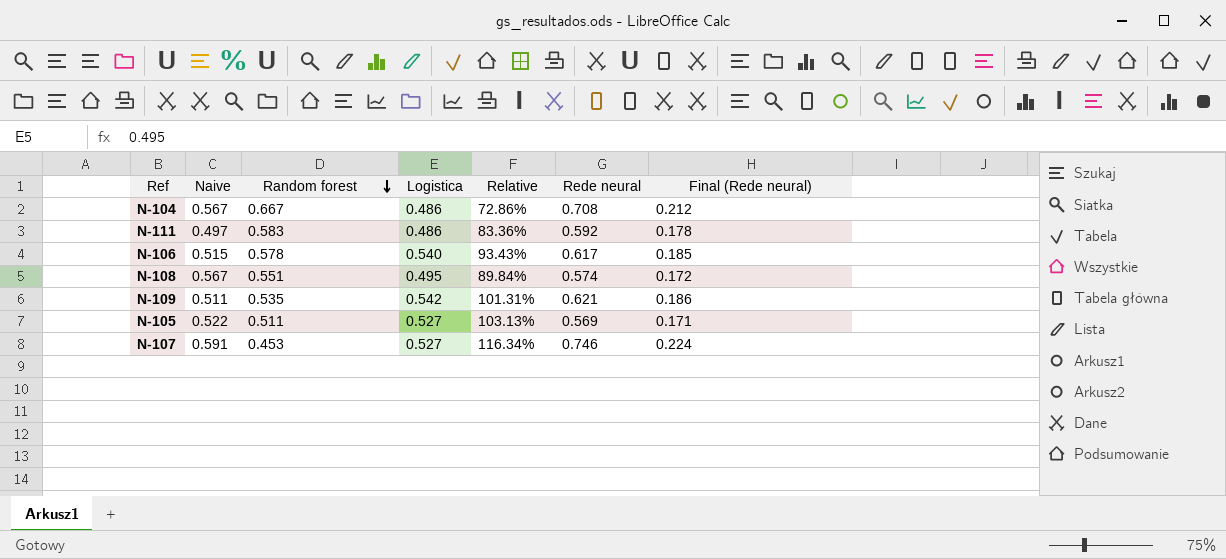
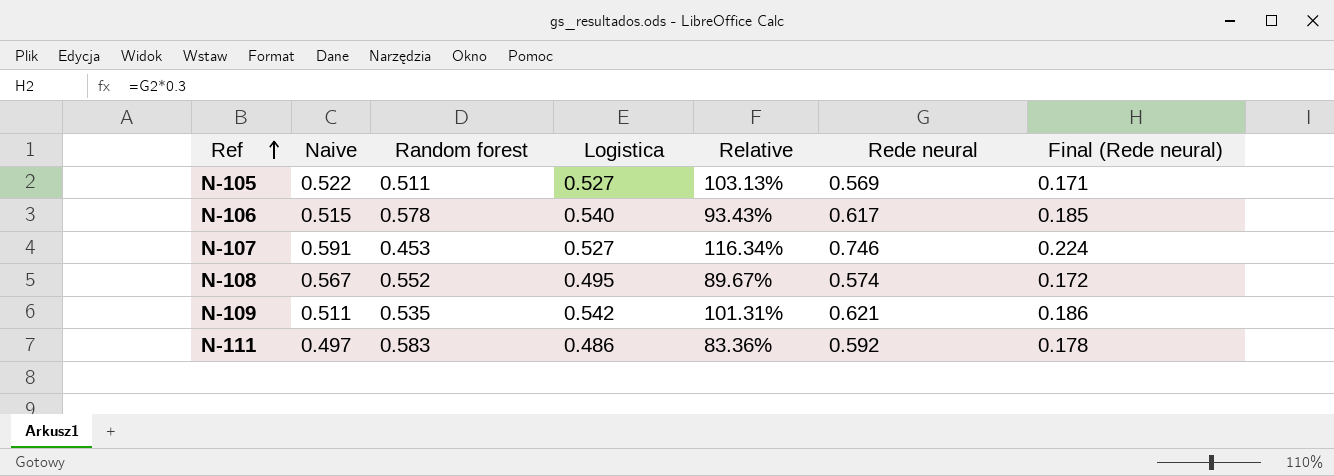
row order: Random forest descending -> Ref ascending
row N-104: 0.567 | 0.667 | 0.486 | 72.86% | 0.708 | 0.212 -> none
N-108 | Random forest: 0.551 -> 0.552
N-108 | Relative: 89.84% -> 89.67%

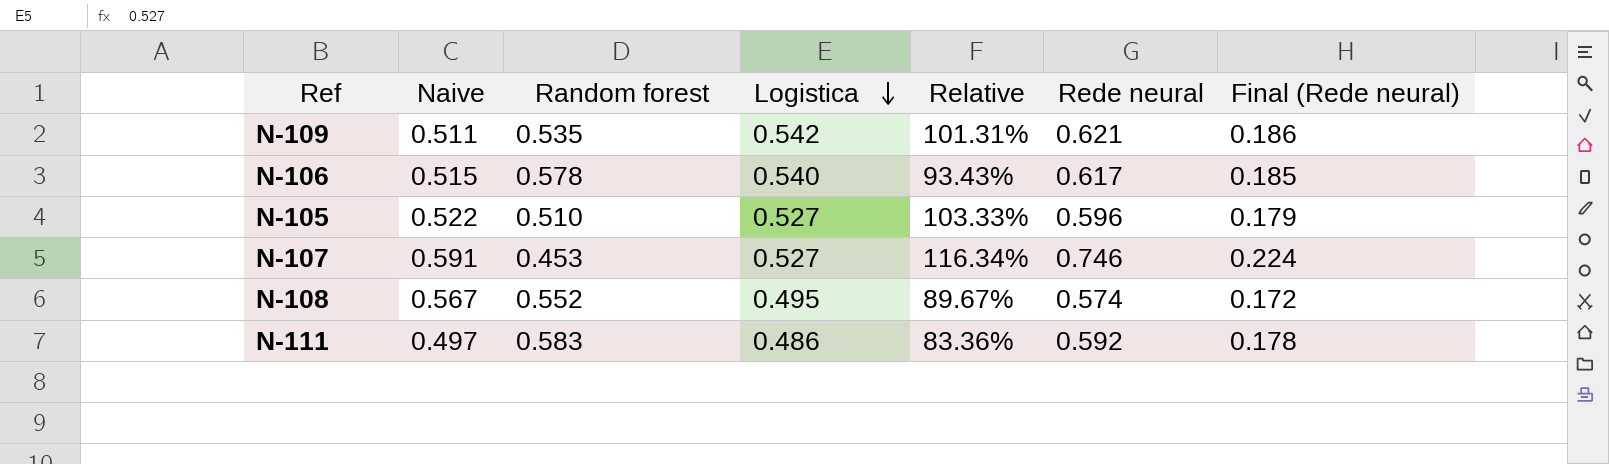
row order: Ref ascending -> Logistica descending
N-105 | Random forest: 0.511 -> 0.510
N-105 | Relative: 103.13% -> 103.33%
N-105 | Rede neural: 0.569 -> 0.596
N-105 | Final (Rede neural): 0.171 -> 0.179

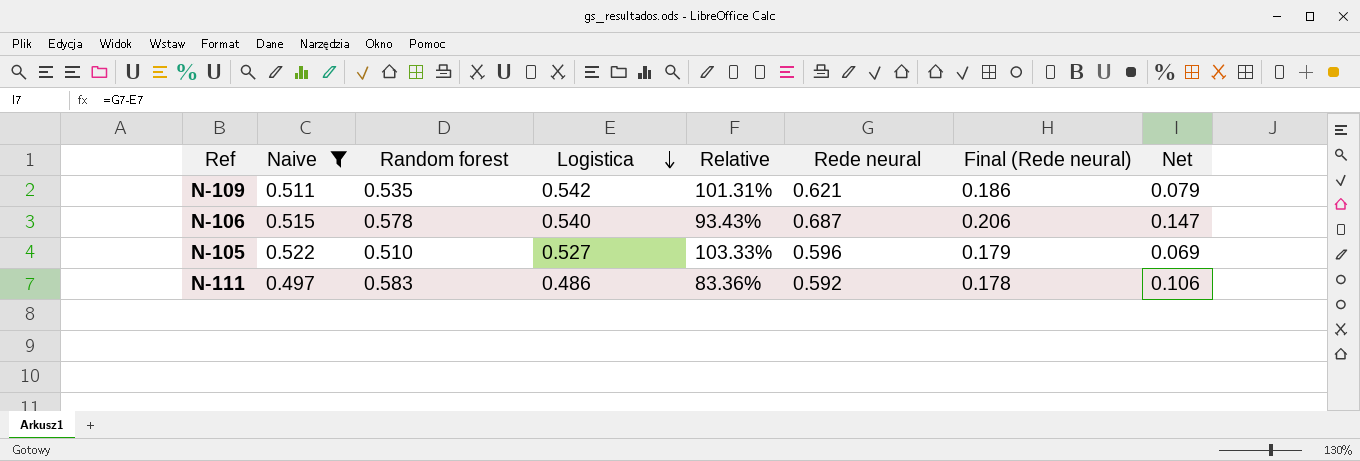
filter: none -> Naive <= 0.522
column Net | formula: none -> [Rede neural] - [Logistica]
N-106 | Rede neural: 0.617 -> 0.687
N-106 | Final (Rede neural): 0.185 -> 0.206

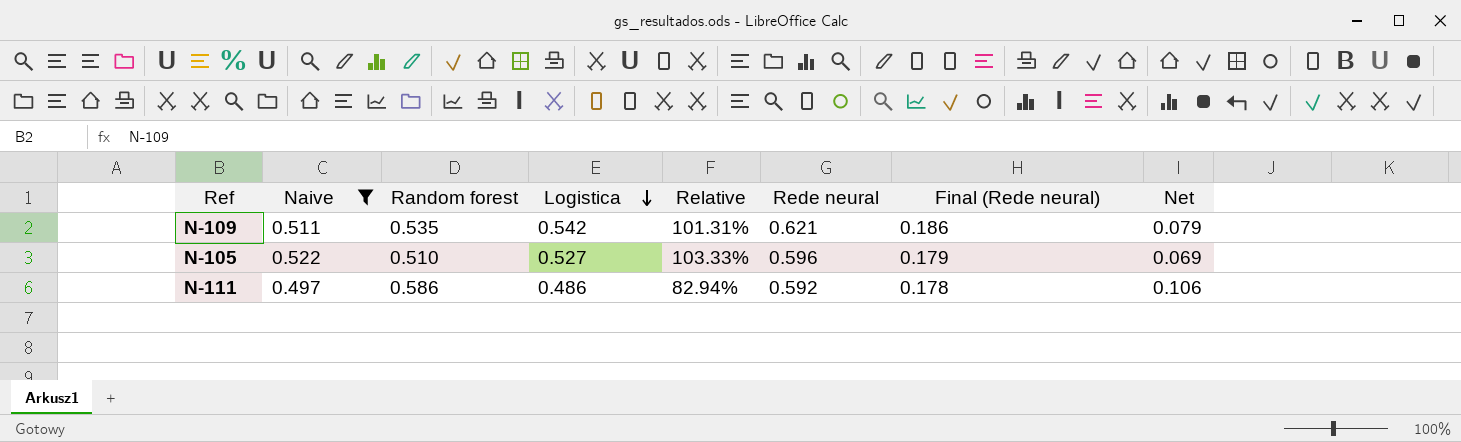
row N-106: 0.515 | 0.578 | 0.540 | 93.43% | 0.687 | 0.206 | 0.147 -> none
N-111 | Random forest: 0.583 -> 0.586
N-111 | Relative: 83.36% -> 82.94%

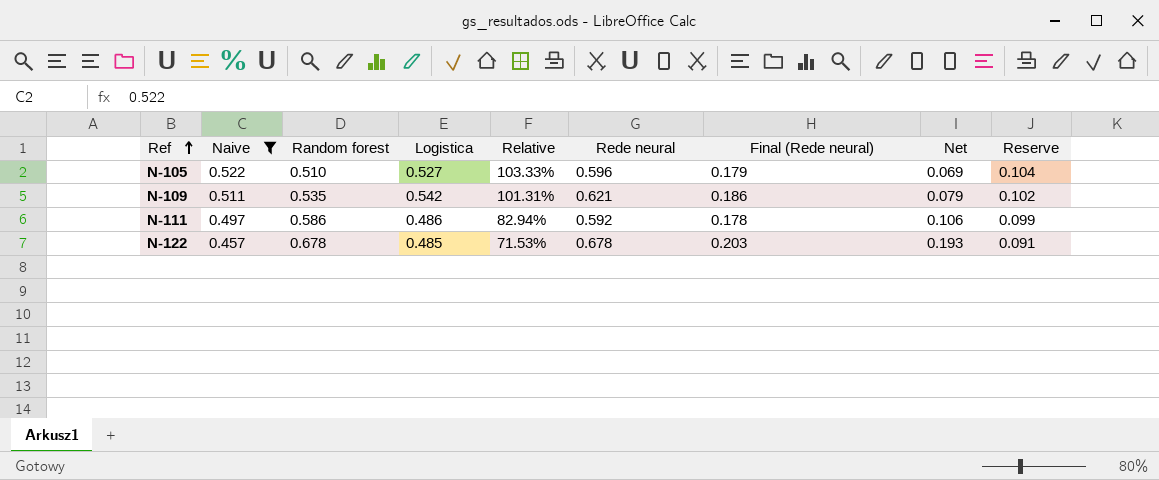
row order: Logistica descending -> Ref ascending
column Reserve | formula: none -> [Naive] * 0.2
row N-122: none -> 0.457 | 0.678 | 0.485 | 71.53% | 0.678 | 0.203 | 0.193 | 0.091

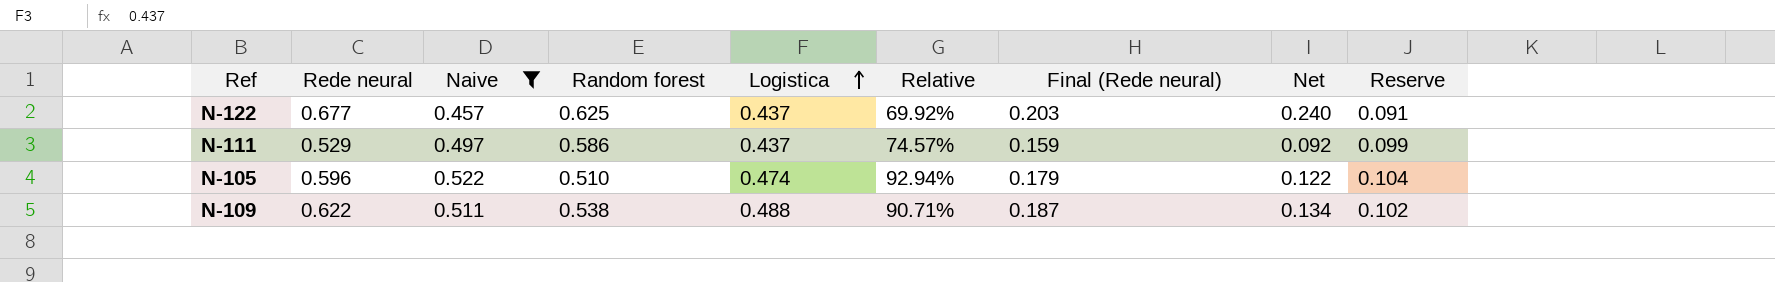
row order: Ref ascending -> Logistica ascending
column Rede neural | position: 6 -> 2
N-122 | Rede neural: 0.678 -> 0.677
N-122 | Random forest: 0.678 -> 0.625
N-122 | Logistica: 0.485 -> 0.437
N-122 | Relative: 71.53% -> 69.92%
N-122 | Net: 0.193 -> 0.240
N-111 | Rede neural: 0.592 -> 0.529
N-111 | Logistica: 0.486 -> 0.437
N-111 | Relative: 82.94% -> 74.57%
N-111 | Final (Rede neural): 0.178 -> 0.159
N-111 | Net: 0.106 -> 0.092
N-105 | Logistica: 0.527 -> 0.474
N-105 | Relative: 103.33% -> 92.94%
N-105 | Net: 0.069 -> 0.122
N-109 | Rede neural: 0.621 -> 0.622
N-109 | Random forest: 0.535 -> 0.538
N-109 | Logistica: 0.542 -> 0.488
N-109 | Relative: 101.31% -> 90.71%
N-109 | Final (Rede neural): 0.186 -> 0.187
N-109 | Net: 0.079 -> 0.134

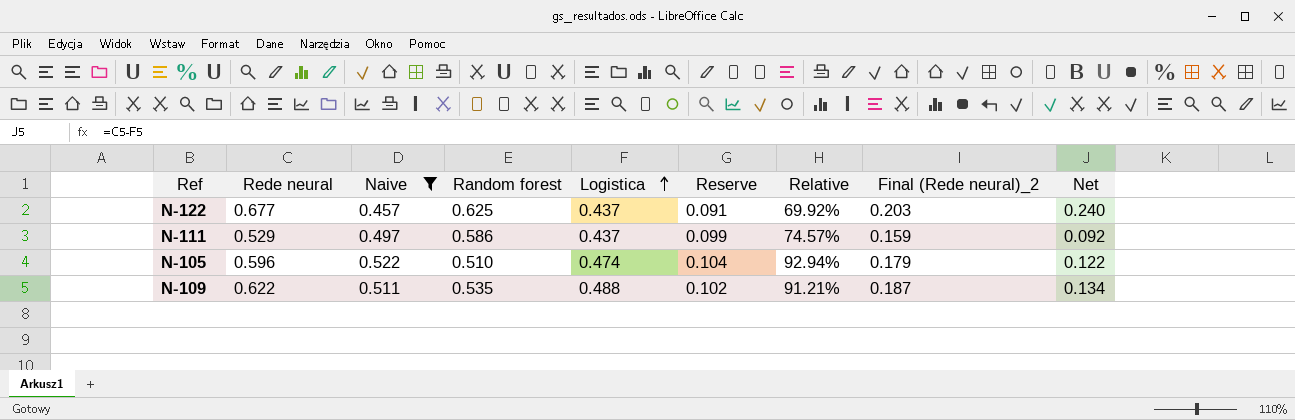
column Reserve | position: 9 -> 6
column name: Final (Rede neural) -> Final (Rede neural)_2
N-109 | Random forest: 0.538 -> 0.535
N-109 | Relative: 90.71% -> 91.21%

